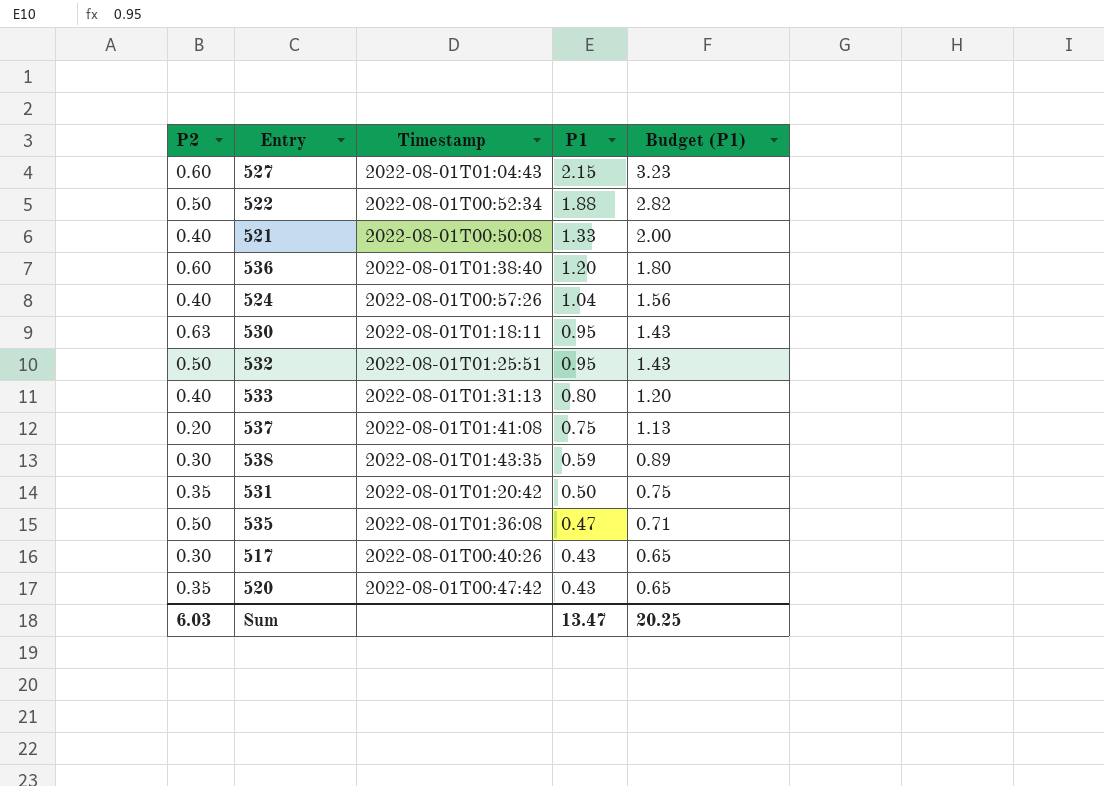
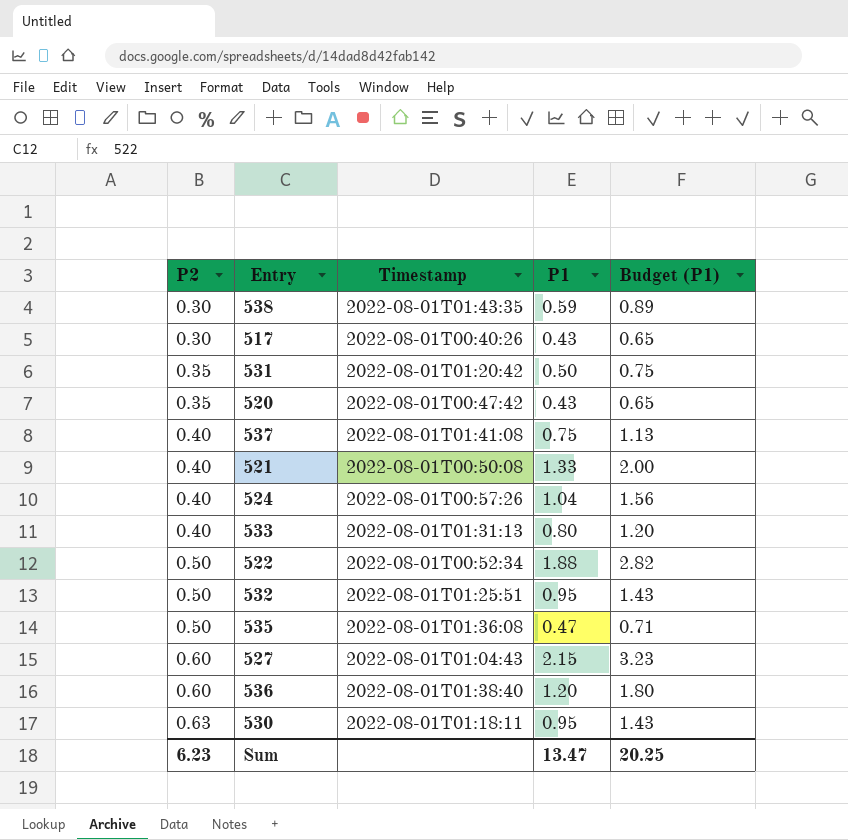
row order: P1 descending -> P2 ascending
537 | P2: 0.20 -> 0.40
Sum | P2: 6.03 -> 6.23

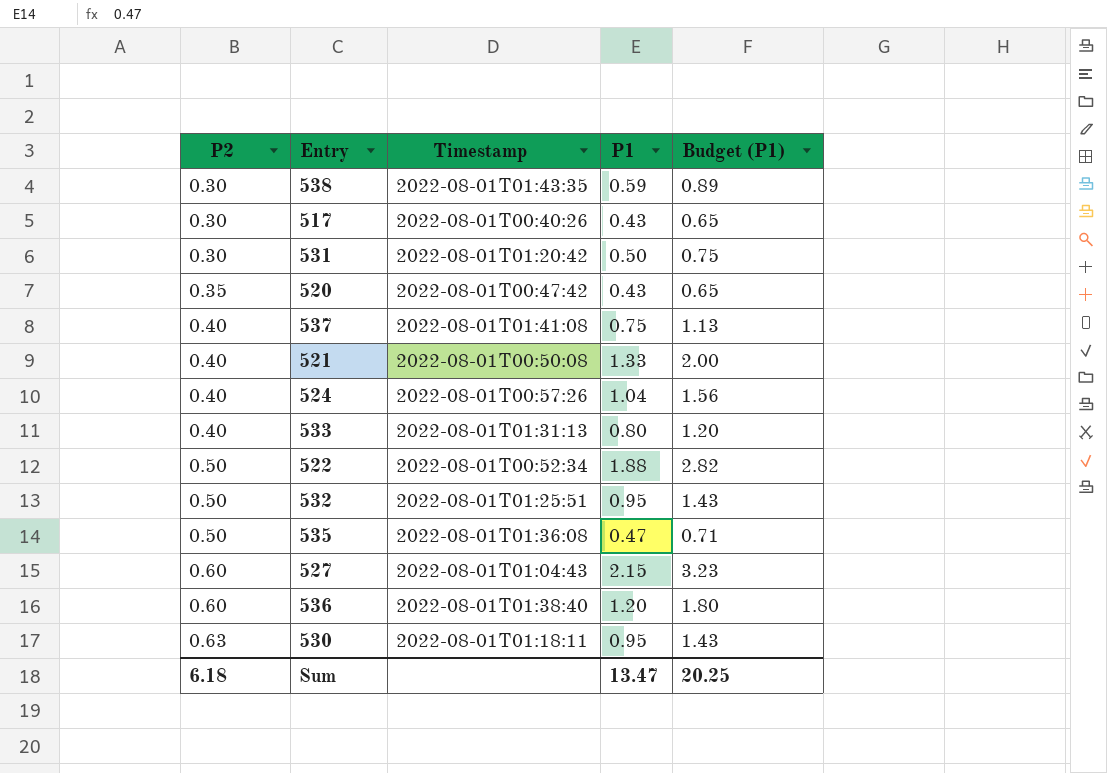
531 | P2: 0.35 -> 0.30
Sum | P2: 6.23 -> 6.18

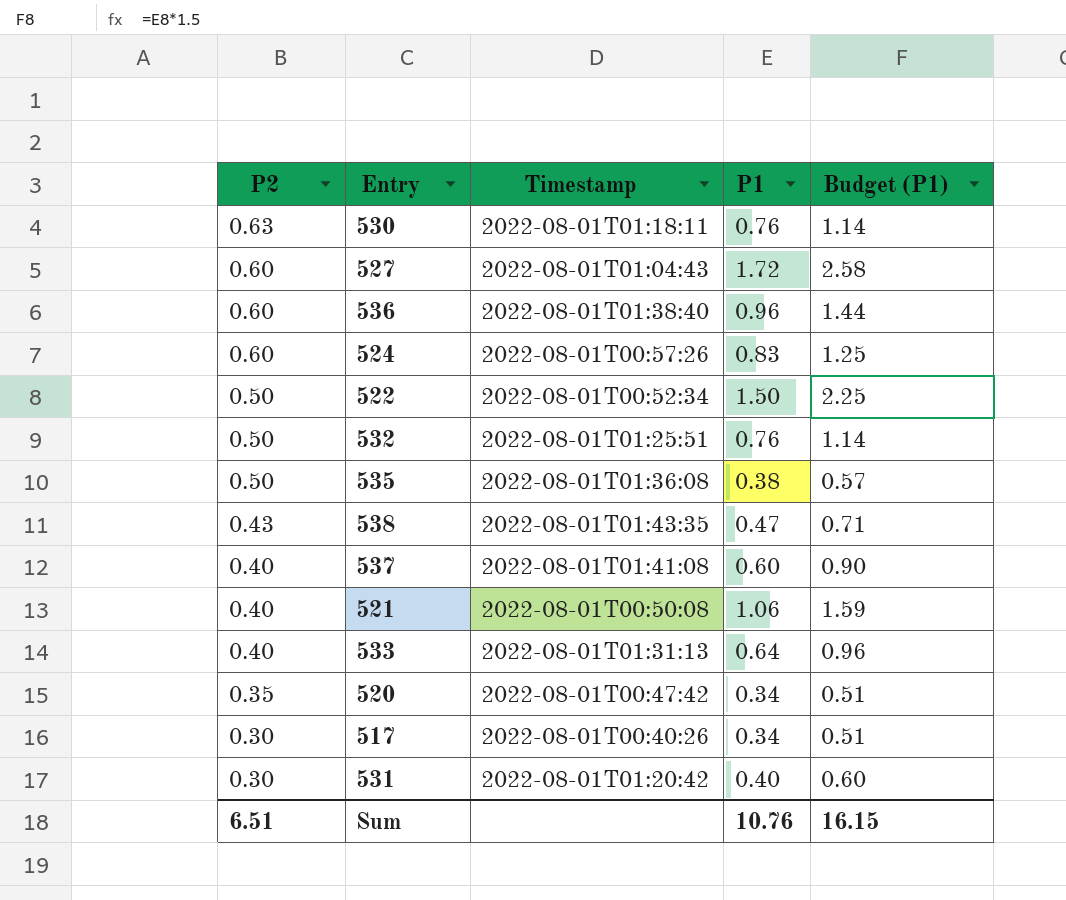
row order: P2 ascending -> P2 descending
530 | P1: 0.95 -> 0.76
530 | Budget (P1): 1.43 -> 1.14
527 | P1: 2.15 -> 1.72
527 | Budget (P1): 3.23 -> 2.58
536 | P1: 1.20 -> 0.96
536 | Budget (P1): 1.80 -> 1.44
524 | P2: 0.40 -> 0.60
524 | P1: 1.04 -> 0.83
524 | Budget (P1): 1.56 -> 1.25
522 | P1: 1.88 -> 1.50
522 | Budget (P1): 2.82 -> 2.25
532 | P1: 0.95 -> 0.76
532 | Budget (P1): 1.43 -> 1.14
535 | P1: 0.47 -> 0.38
535 | Budget (P1): 0.71 -> 0.57
538 | P2: 0.30 -> 0.43
538 | P1: 0.59 -> 0.47
538 | Budget (P1): 0.89 -> 0.71
537 | P1: 0.75 -> 0.60
537 | Budget (P1): 1.13 -> 0.90
521 | P1: 1.33 -> 1.06
521 | Budget (P1): 2.00 -> 1.59
533 | P1: 0.80 -> 0.64
533 | Budget (P1): 1.20 -> 0.96
520 | P1: 0.43 -> 0.34
520 | Budget (P1): 0.65 -> 0.51
517 | P1: 0.43 -> 0.34
517 | Budget (P1): 0.65 -> 0.51
531 | P1: 0.50 -> 0.40
531 | Budget (P1): 0.75 -> 0.60
Sum | P2: 6.18 -> 6.51
Sum | P1: 13.47 -> 10.76
Sum | Budget (P1): 20.25 -> 16.15

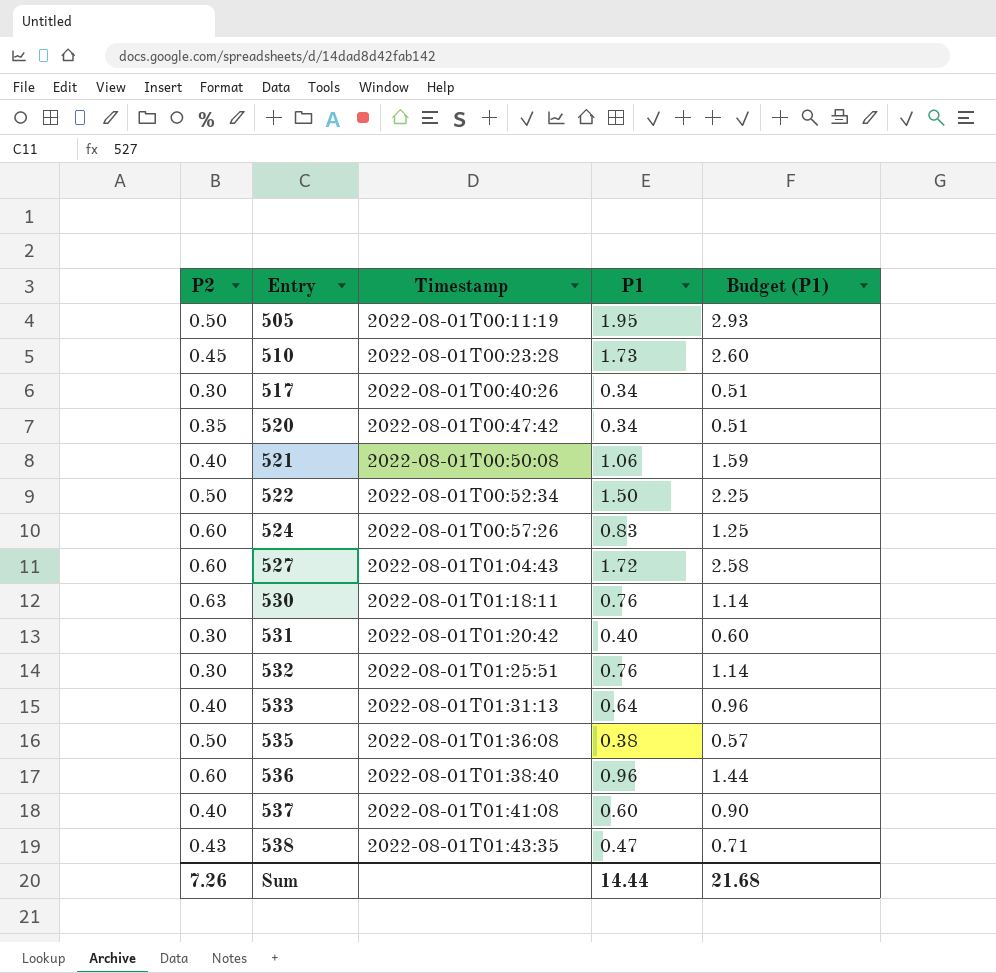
row order: P2 descending -> Entry ascending
row 505: none -> 0.50 | 2022-08-01T00:11:19 | 1.95 | 2.93
row 510: none -> 0.45 | 2022-08-01T00:23:28 | 1.73 | 2.60
532 | P2: 0.50 -> 0.30
Sum | P2: 6.51 -> 7.26
Sum | P1: 10.76 -> 14.44
Sum | Budget (P1): 16.15 -> 21.68

